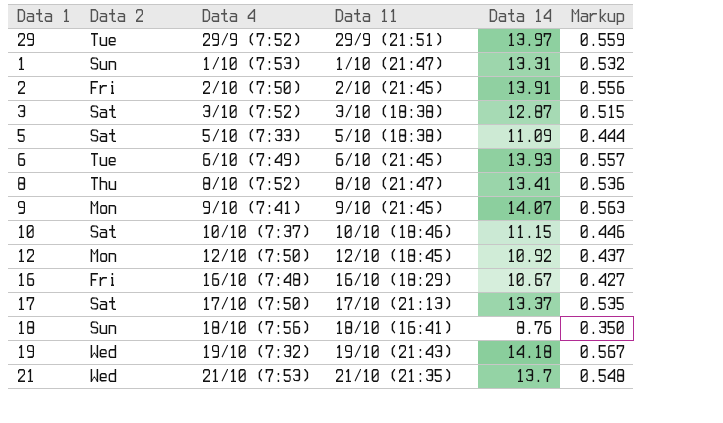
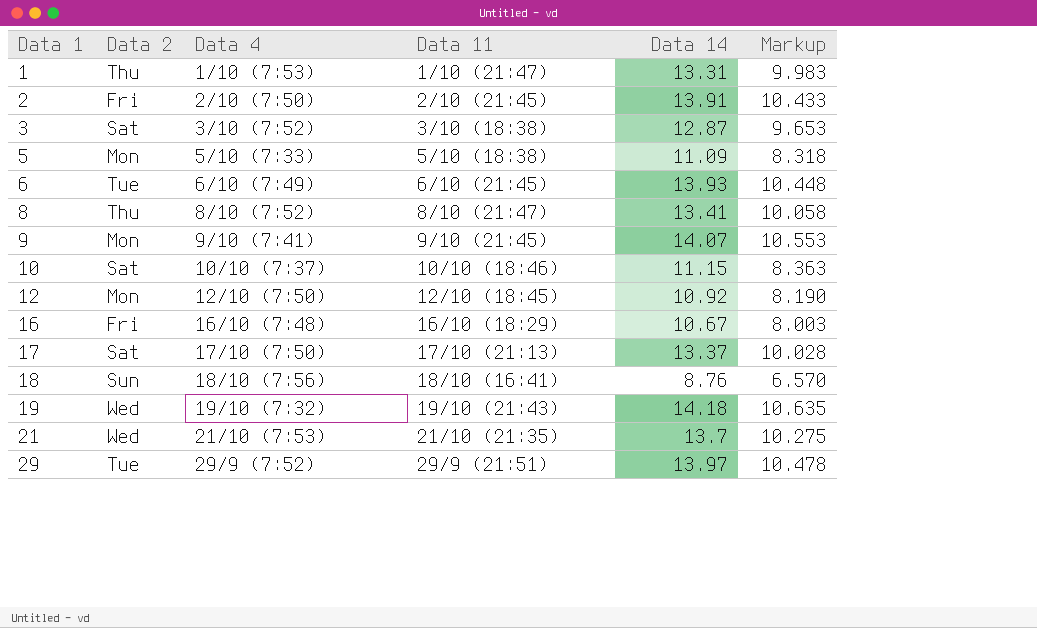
row order: none -> Data 1 ascending
column Markup | formula: [Data 14] * 0.04 -> [Data 14] * 0.75
1 | Data 2: Sun -> Thu
5 | Data 2: Sat -> Mon

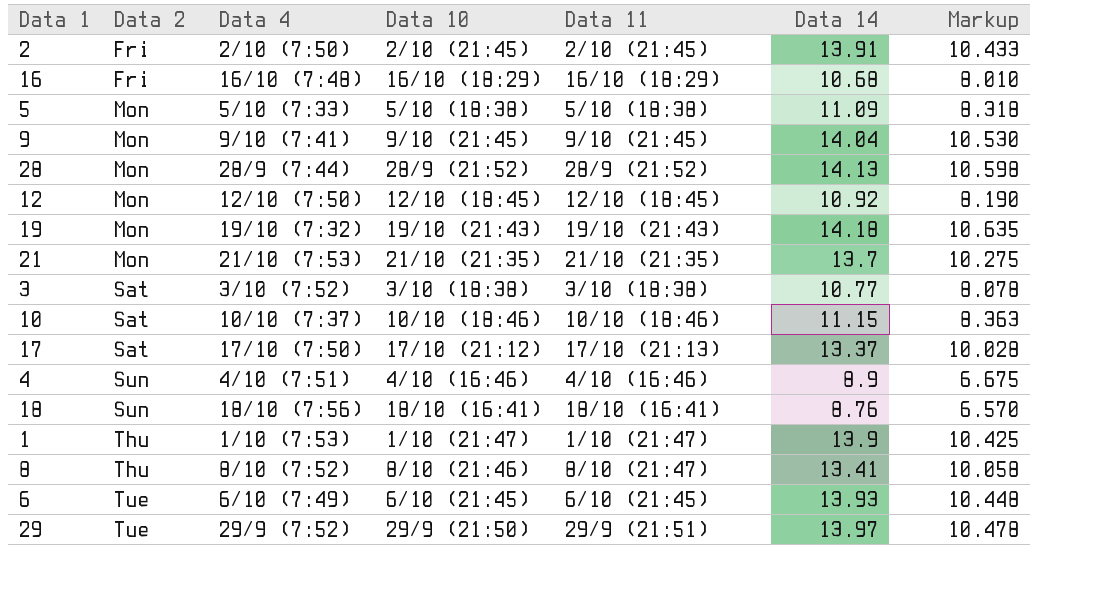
row order: Data 1 ascending -> Data 2 ascending
column Data 10 | position: none -> 4
16 | Data 14: 10.67 -> 10.68
16 | Markup: 8.003 -> 8.010
9 | Data 14: 14.07 -> 14.04
9 | Markup: 10.553 -> 10.530
row 28: none -> Mon | 28/9 (7:44) | 28/9 (21:52) | 28/9 (21:52) | 14.13 | 10.598
19 | Data 2: Wed -> Mon
21 | Data 2: Wed -> Mon
3 | Data 14: 12.87 -> 10.77
3 | Markup: 9.653 -> 8.078
row 4: none -> Sun | 4/10 (7:51) | 4/10 (16:46) | 4/10 (16:46) | 8.9 | 6.675
1 | Data 14: 13.31 -> 13.9
1 | Markup: 9.983 -> 10.425

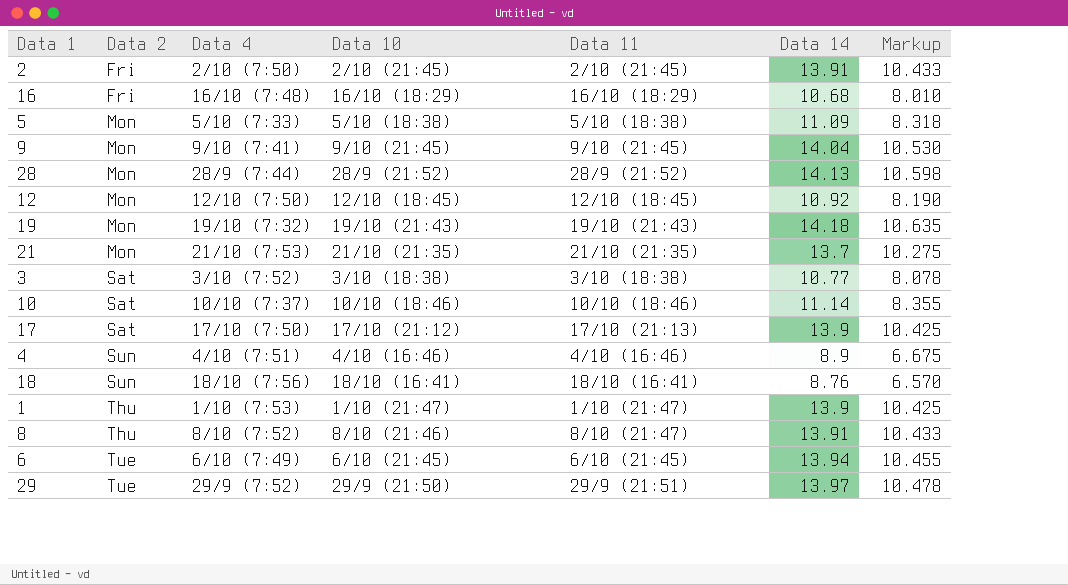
10 | Data 14: 11.15 -> 11.14
10 | Markup: 8.363 -> 8.355
17 | Data 14: 13.37 -> 13.9
17 | Markup: 10.028 -> 10.425
8 | Data 14: 13.41 -> 13.91
8 | Markup: 10.058 -> 10.433
6 | Data 14: 13.93 -> 13.94
6 | Markup: 10.448 -> 10.455

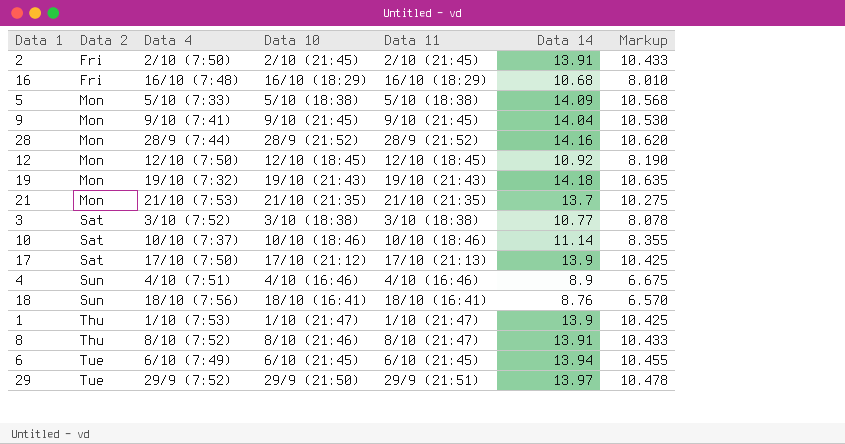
5 | Data 14: 11.09 -> 14.09
5 | Markup: 8.318 -> 10.568
28 | Data 14: 14.13 -> 14.16
28 | Markup: 10.598 -> 10.620

